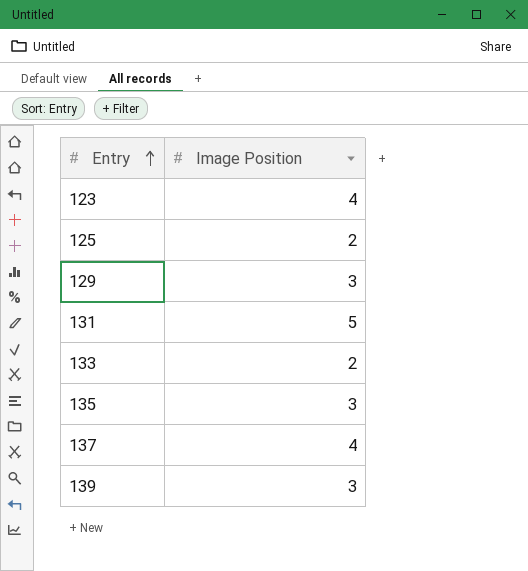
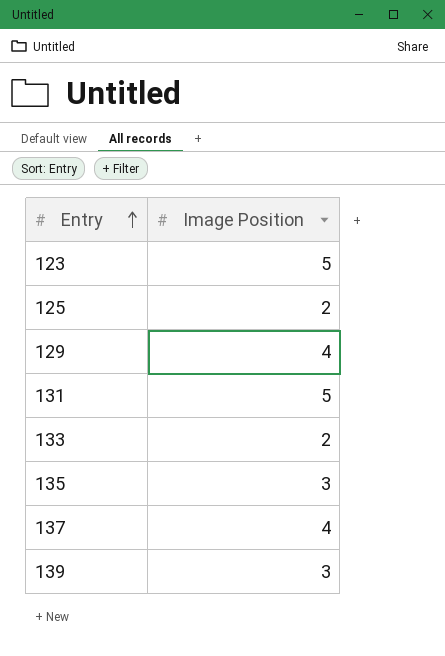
123 | Image Position: 4 -> 5
129 | Image Position: 3 -> 4

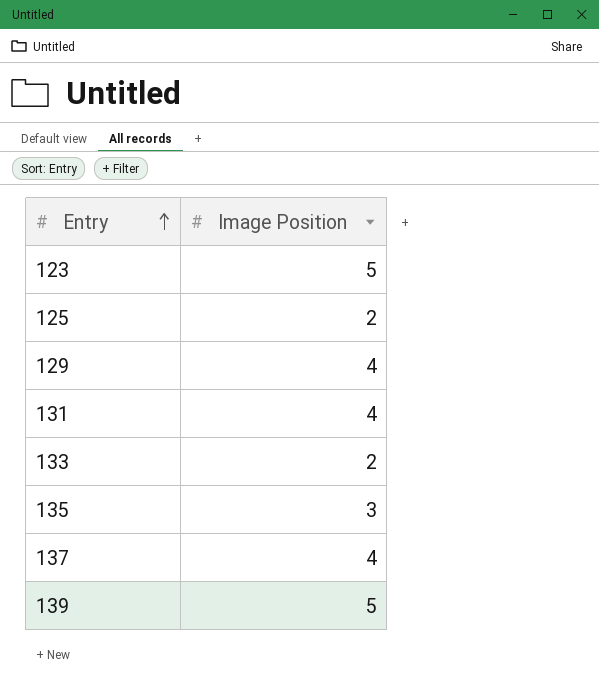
131 | Image Position: 5 -> 4
139 | Image Position: 3 -> 5

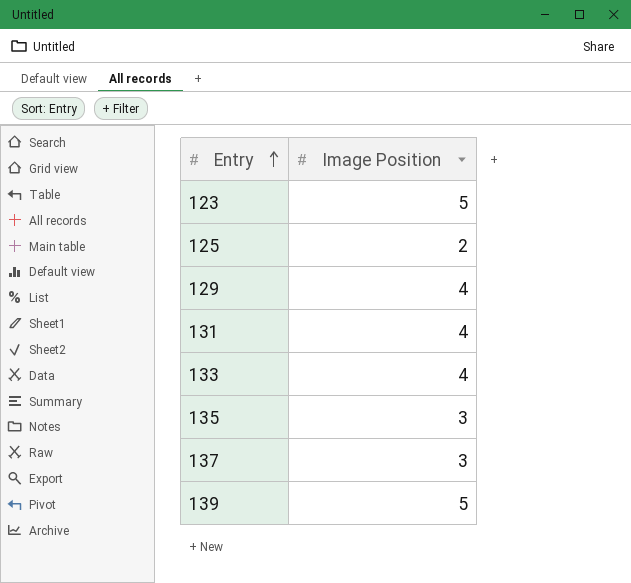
133 | Image Position: 2 -> 4
137 | Image Position: 4 -> 3

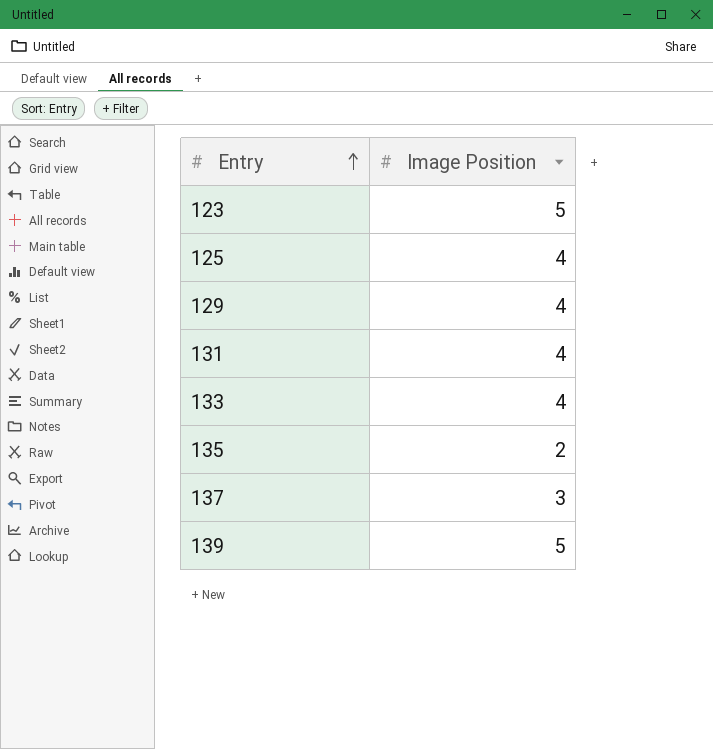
125 | Image Position: 2 -> 4
135 | Image Position: 3 -> 2

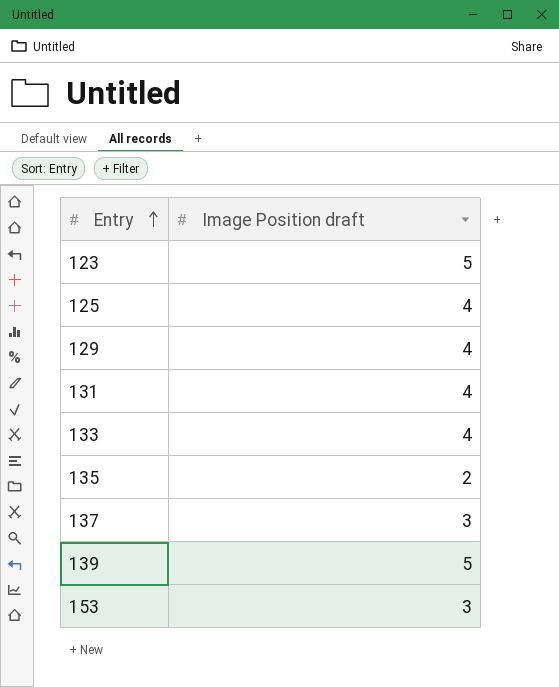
column name: Image Position -> Image Position draft
row 153: none -> 3

